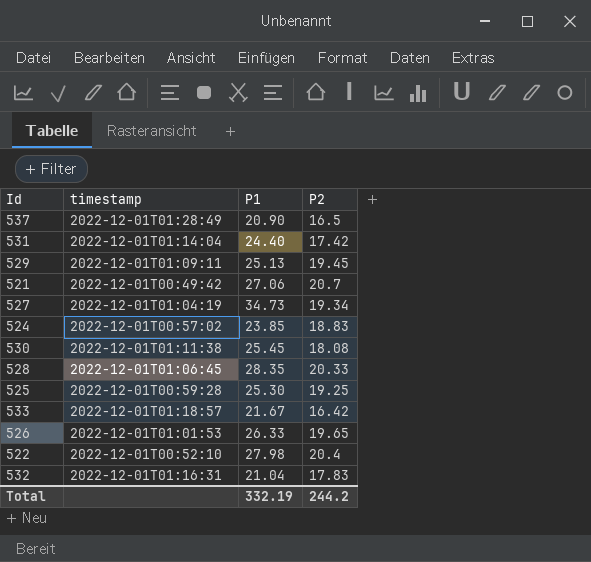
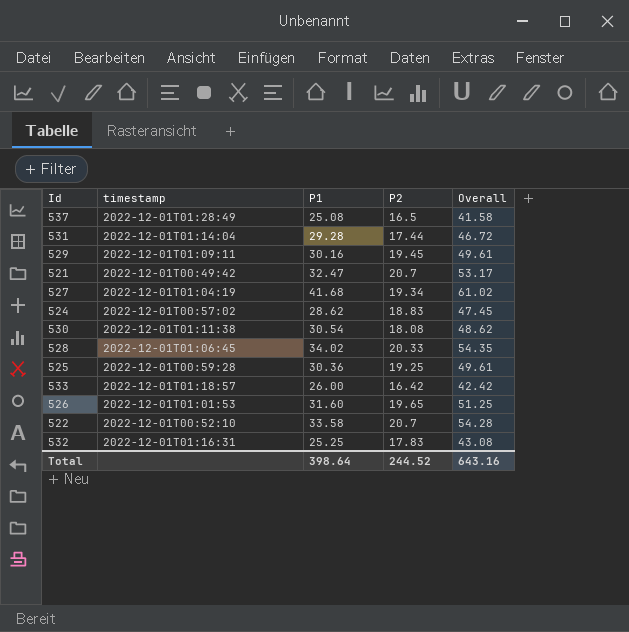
column Overall | formula: none -> [P1] + [P2]
537 | P1: 20.90 -> 25.08
531 | P1: 24.40 -> 29.28
531 | P2: 17.42 -> 17.44
529 | P1: 25.13 -> 30.16
521 | P1: 27.06 -> 32.47
527 | P1: 34.73 -> 41.68
524 | P1: 23.85 -> 28.62
530 | P1: 25.45 -> 30.54
528 | P1: 28.35 -> 34.02
525 | P1: 25.30 -> 30.36
533 | P1: 21.67 -> 26.00
526 | P1: 26.33 -> 31.60
522 | P1: 27.98 -> 33.58
522 | P2: 20.4 -> 20.7
532 | P1: 21.04 -> 25.25
Total | P1: 332.19 -> 398.64
Total | P2: 244.2 -> 244.52

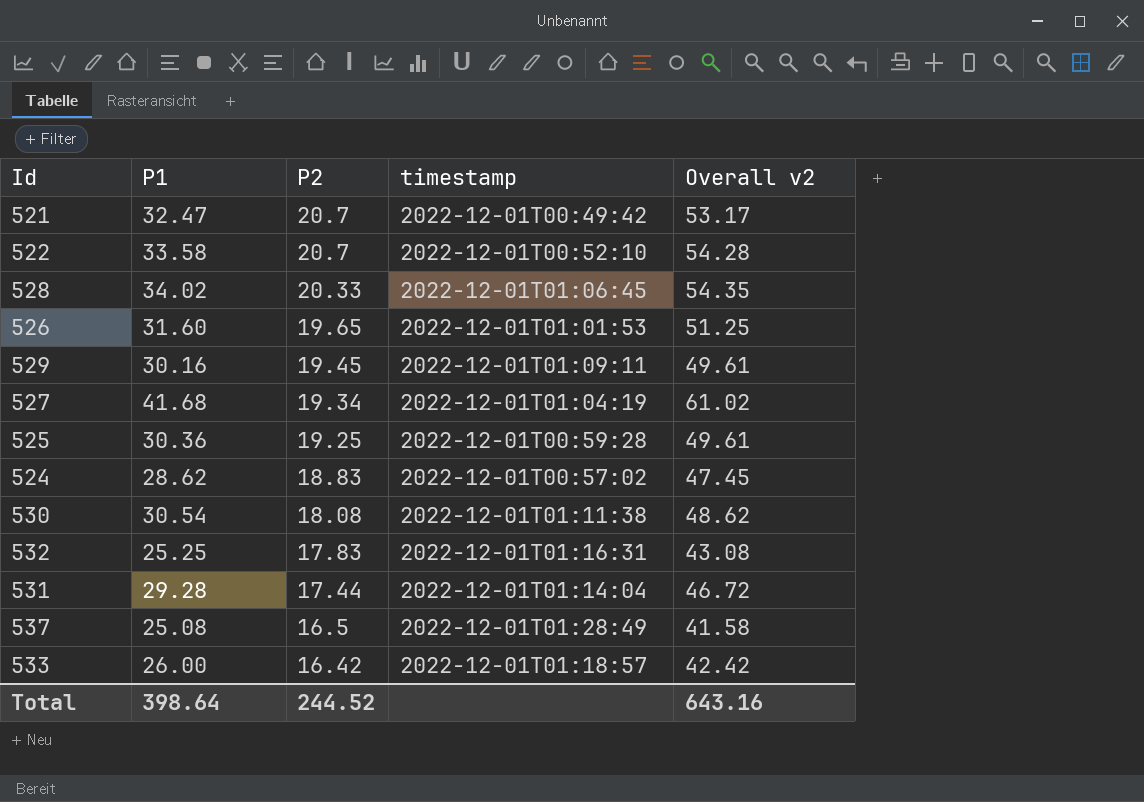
row order: none -> P2 descending
column timestamp | position: 2 -> 4
column name: Overall -> Overall v2

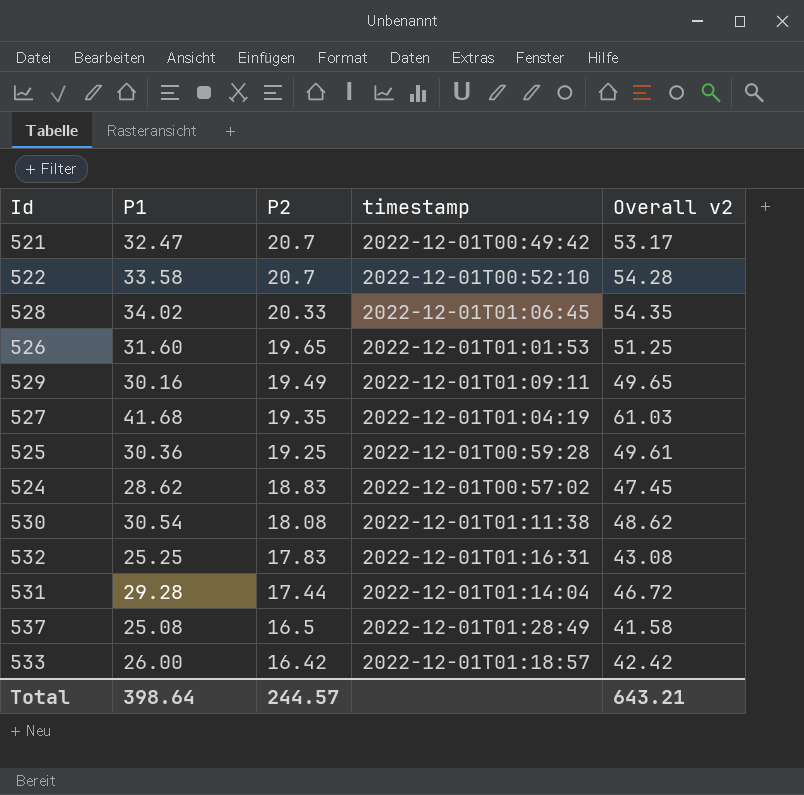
529 | P2: 19.45 -> 19.49
529 | Overall v2: 49.61 -> 49.65
527 | P2: 19.34 -> 19.35
527 | Overall v2: 61.02 -> 61.03
Total | P2: 244.52 -> 244.57
Total | Overall v2: 643.16 -> 643.21

